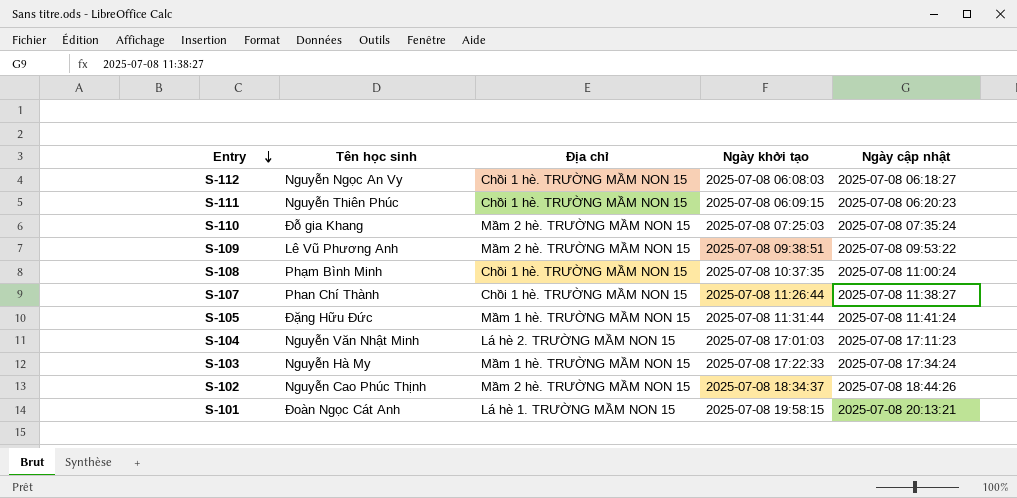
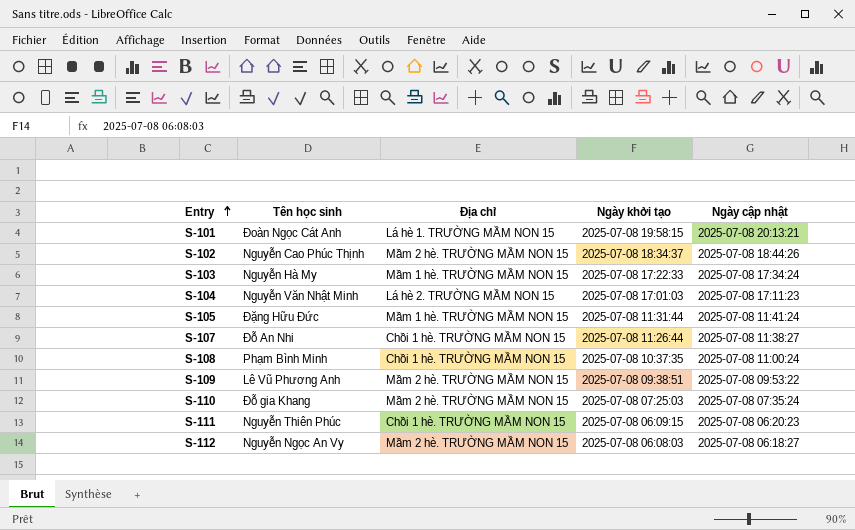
row order: Entry descending -> Entry ascending
S-107 | Tên học sinh: Phan Chí Thành -> Đỗ An Nhi
S-112 | Địa chỉ: Chồi 1 hè. TRƯỜNG MẦM NON 15 -> Mầm 2 hè. TRƯỜNG MẦM NON 15

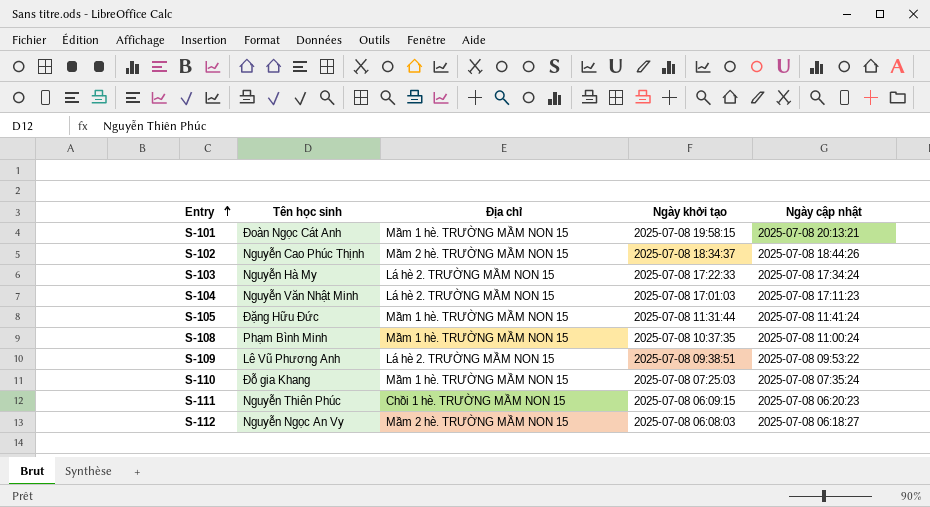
row S-107: Đỗ An Nhi | Chồi 1 hè. TRƯỜNG MẦM NON 15 | 2025-07-08 11:26:44 | 2025-07-08 11:38:27 -> none
S-101 | Địa chỉ: Lá hè 1. TRƯỜNG MẦM NON 15 -> Mầm 1 hè. TRƯỜNG MẦM NON 15
S-103 | Địa chỉ: Mầm 1 hè. TRƯỜNG MẦM NON 15 -> Lá hè 2. TRƯỜNG MẦM NON 15
S-108 | Địa chỉ: Chồi 1 hè. TRƯỜNG MẦM NON 15 -> Mầm 1 hè. TRƯỜNG MẦM NON 15
S-109 | Địa chỉ: Mầm 2 hè. TRƯỜNG MẦM NON 15 -> Lá hè 2. TRƯỜNG MẦM NON 15
S-110 | Địa chỉ: Mầm 2 hè. TRƯỜNG MẦM NON 15 -> Mầm 1 hè. TRƯỜNG MẦM NON 15

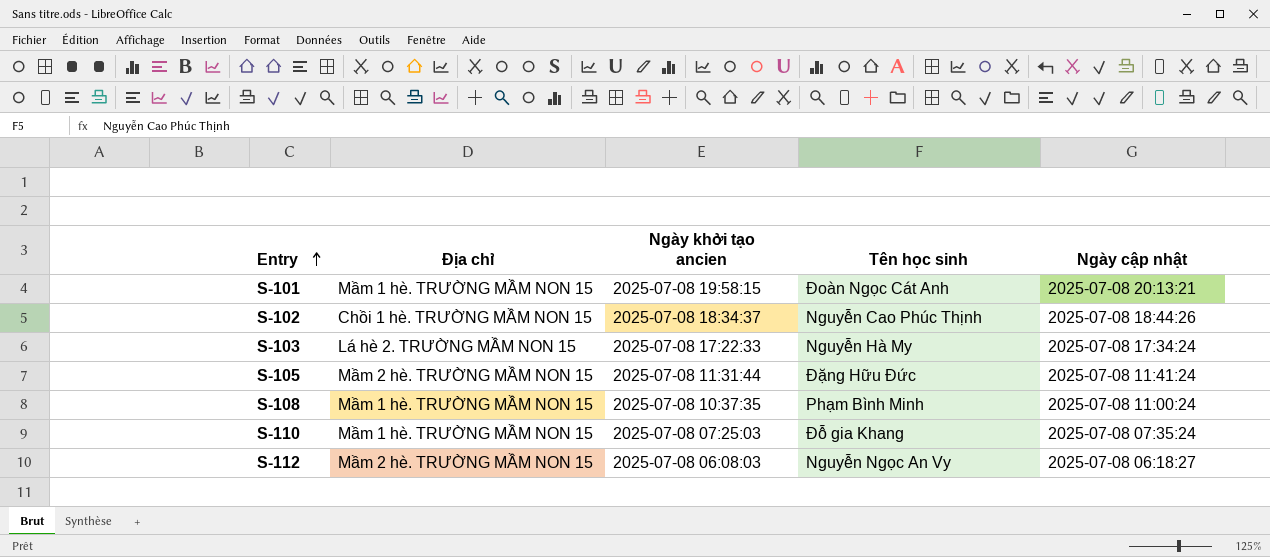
column name: Ngày khởi tạo -> Ngày khởi tạo ancien
column Tên học sinh | position: 2 -> 4
row S-104: Nguyễn Văn Nhật Minh | Lá hè 2. TRƯỜNG MẦM NON 15 | 2025-07-08 17:01:03 | 2025-07-08 17:11:23 -> none
row S-109: Lê Vũ Phương Anh | Lá hè 2. TRƯỜNG MẦM NON 15 | 2025-07-08 09:38:51 | 2025-07-08 09:53:22 -> none
row S-111: Nguyễn Thiên Phúc | Chồi 1 hè. TRƯỜNG MẦM NON 15 | 2025-07-08 06:09:15 | 2025-07-08 06:20:23 -> none
S-102 | Địa chỉ: Mầm 2 hè. TRƯỜNG MẦM NON 15 -> Chồi 1 hè. TRƯỜNG MẦM NON 15
S-105 | Địa chỉ: Mầm 1 hè. TRƯỜNG MẦM NON 15 -> Mầm 2 hè. TRƯỜNG MẦM NON 15

